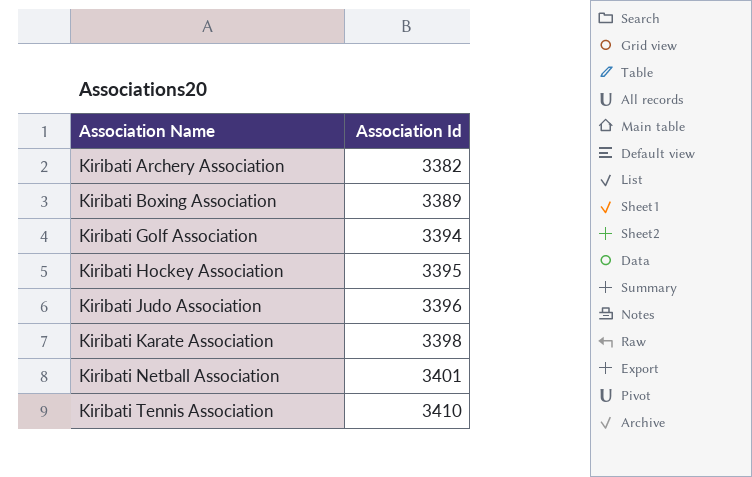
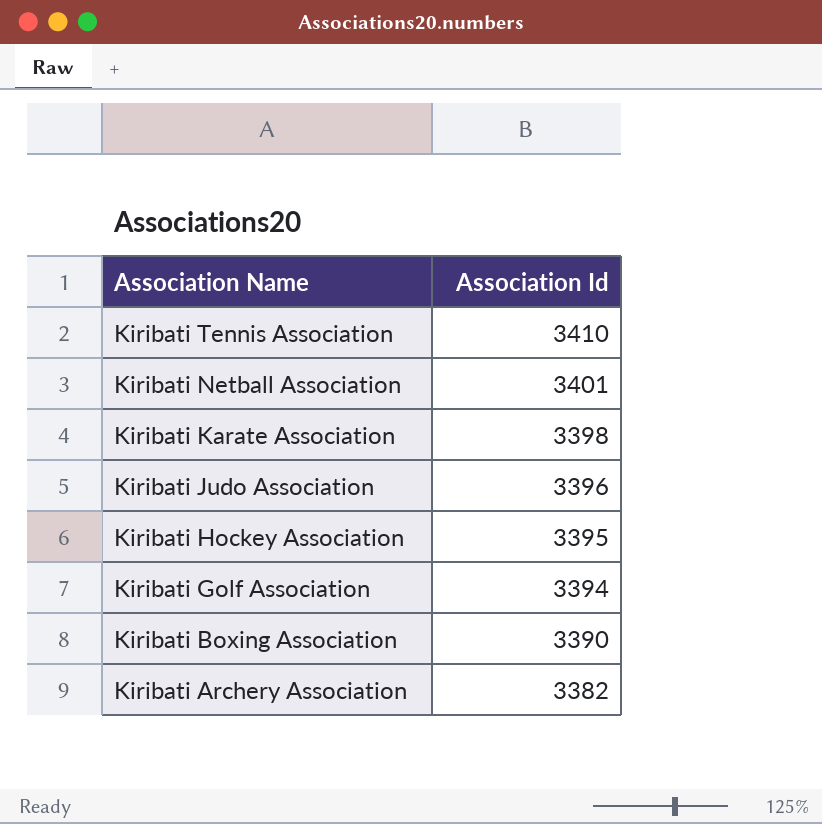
row order: Association Name ascending -> Association Name descending
Kiribati Boxing Association | Association Id: 3389 -> 3390

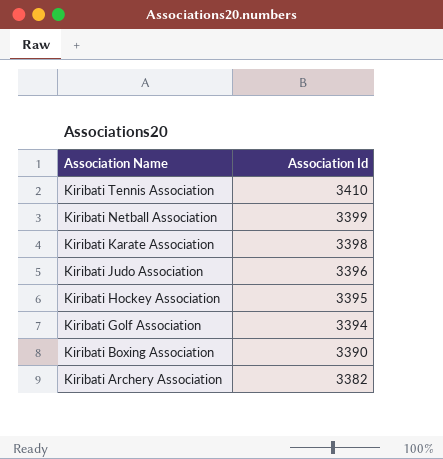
Kiribati Netball Association | Association Id: 3401 -> 3399

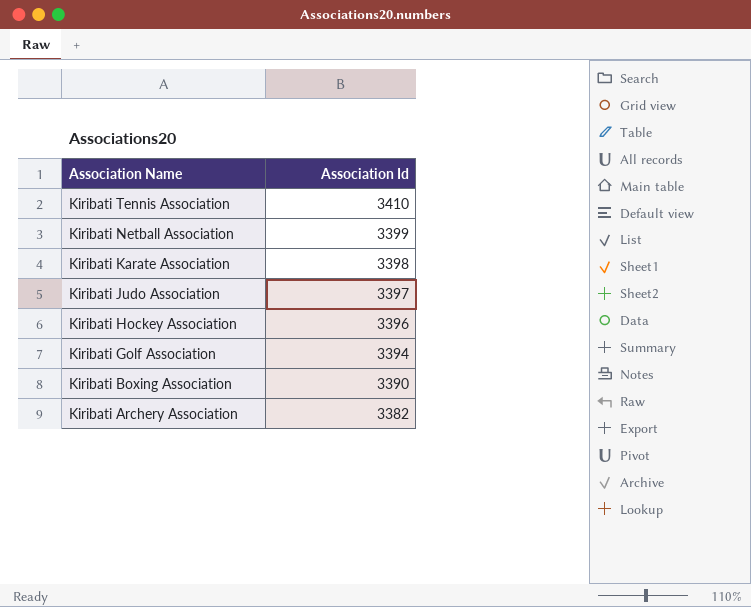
Kiribati Judo Association | Association Id: 3396 -> 3397
Kiribati Hockey Association | Association Id: 3395 -> 3396

